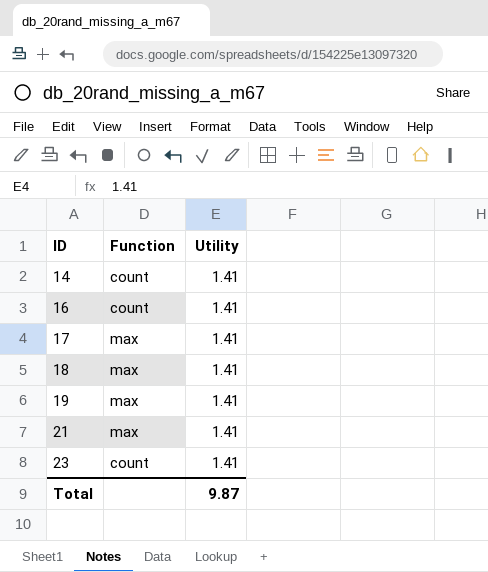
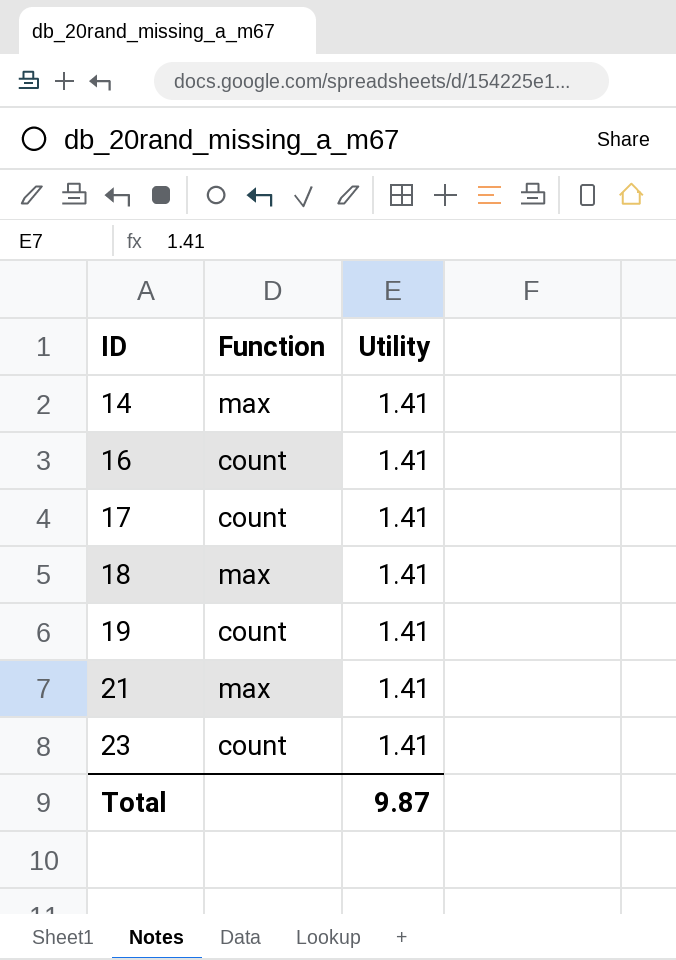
14 | Function: count -> max
17 | Function: max -> count
19 | Function: max -> count

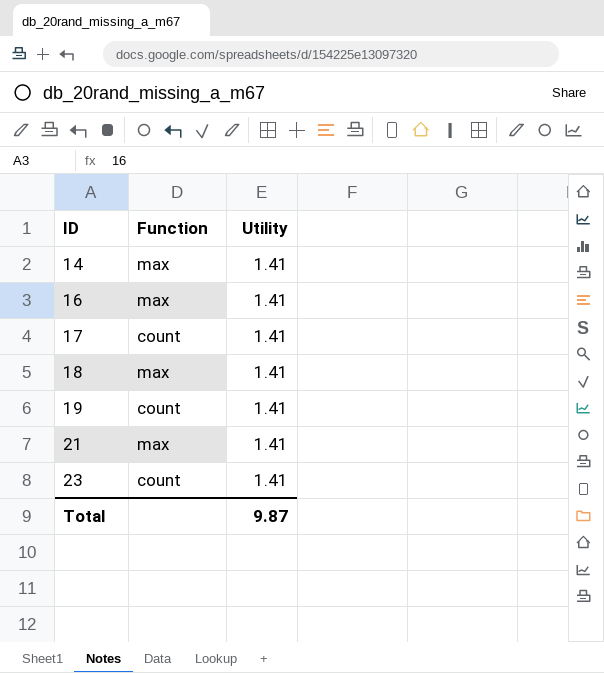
16 | Function: count -> max

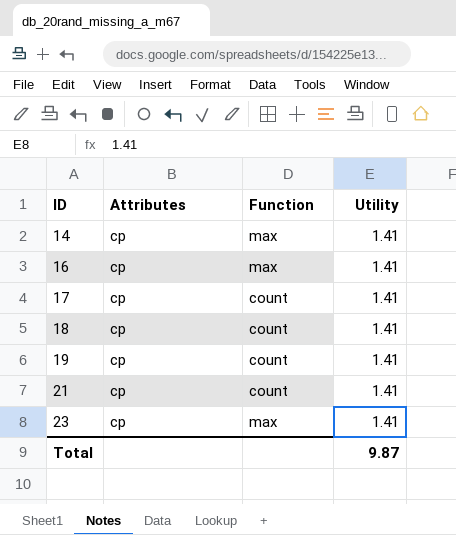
column Attributes | position: none -> 2
18 | Function: max -> count
21 | Function: max -> count
23 | Function: count -> max

